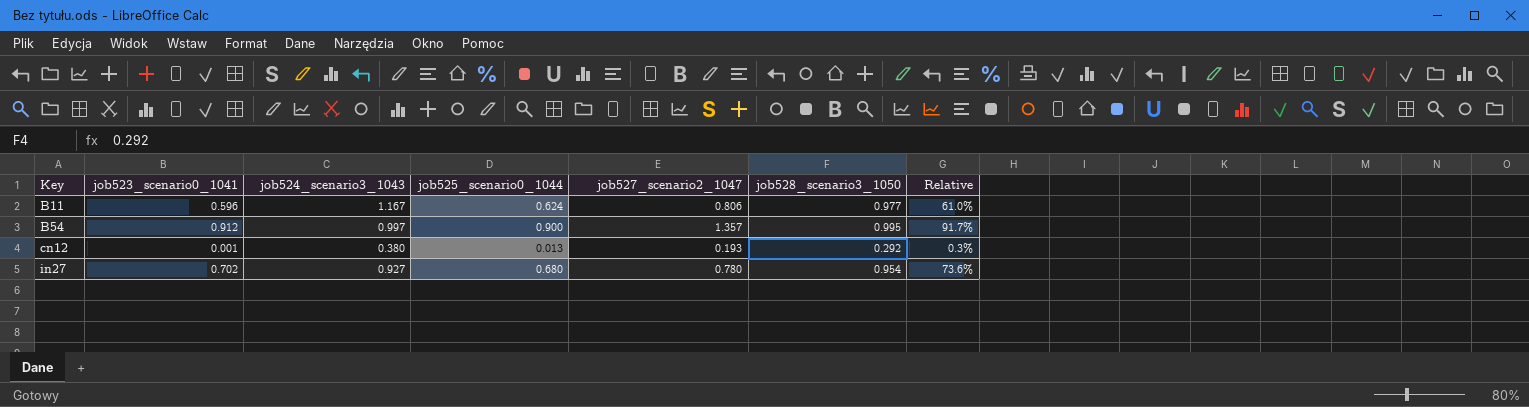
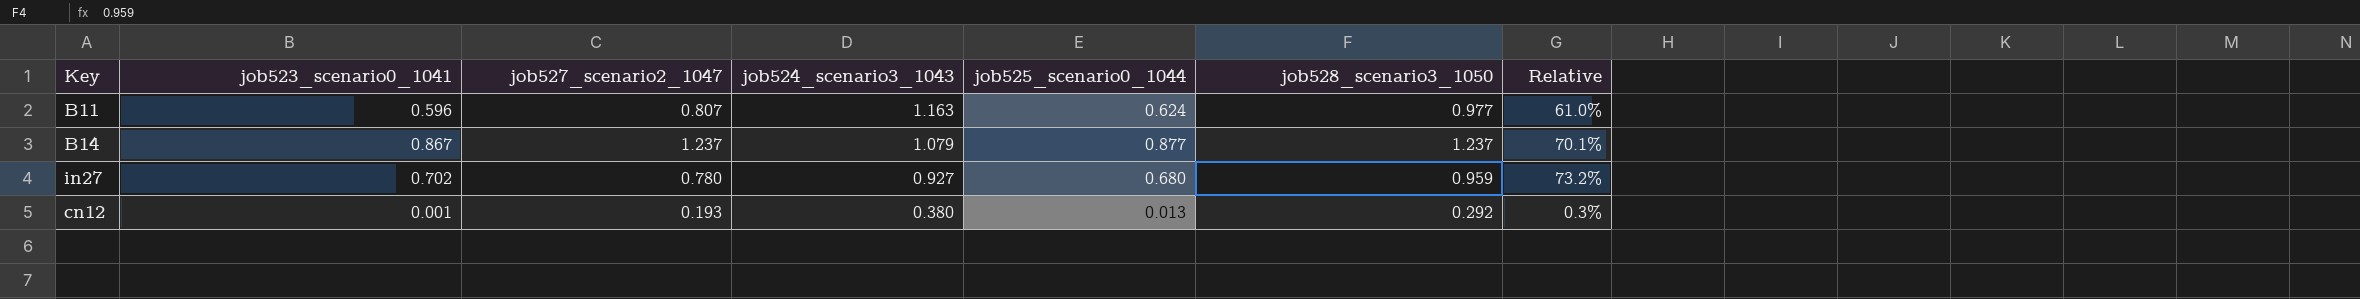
row order: Key ascending -> job524_scenario3_1043 descending
column job527_scenario2_1047 | position: 5 -> 3
row B54: 0.912 | 0.997 | 0.900 | 1.357 | 0.995 | 91.7% -> none
B11 | job527_scenario2_1047: 0.806 -> 0.807
B11 | job524_scenario3_1043: 1.167 -> 1.163
row B14: none -> 0.867 | 1.237 | 1.079 | 0.877 | 1.237 | 70.1%
in27 | job528_scenario3_1050: 0.954 -> 0.959
in27 | Relative: 73.6% -> 73.2%

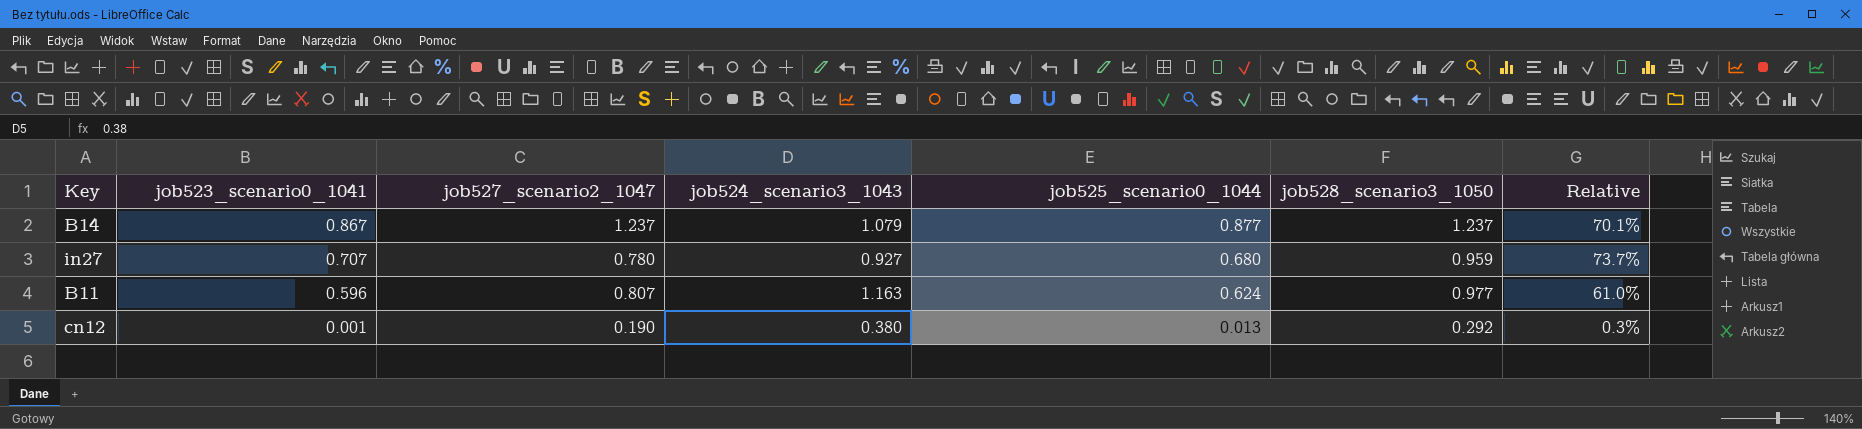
row order: job524_scenario3_1043 descending -> job523_scenario0_1041 descending
in27 | job523_scenario0_1041: 0.702 -> 0.707
in27 | Relative: 73.2% -> 73.7%
cn12 | job527_scenario2_1047: 0.193 -> 0.190

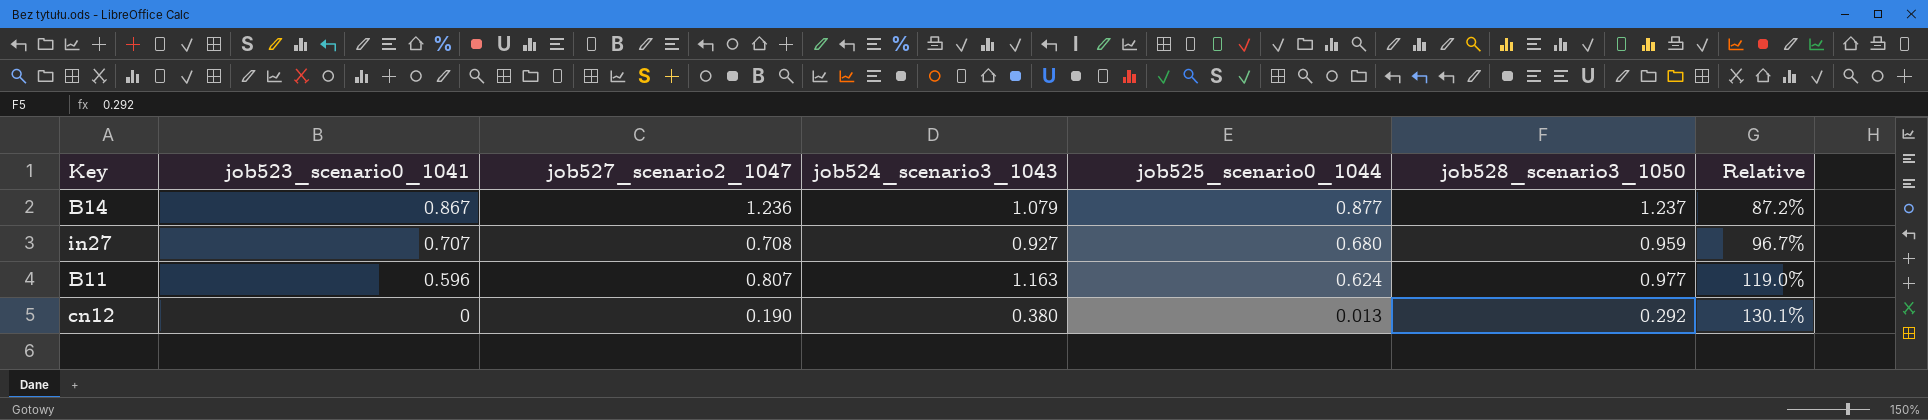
column Relative | formula: [job523_scenario0_1041] / [job528_scenario3_1050] -> [job524_scenario3_1043] / [job528_scenario3_1050]
B14 | job527_scenario2_1047: 1.237 -> 1.236
in27 | job527_scenario2_1047: 0.780 -> 0.708
cn12 | job523_scenario0_1041: 0.001 -> 0

